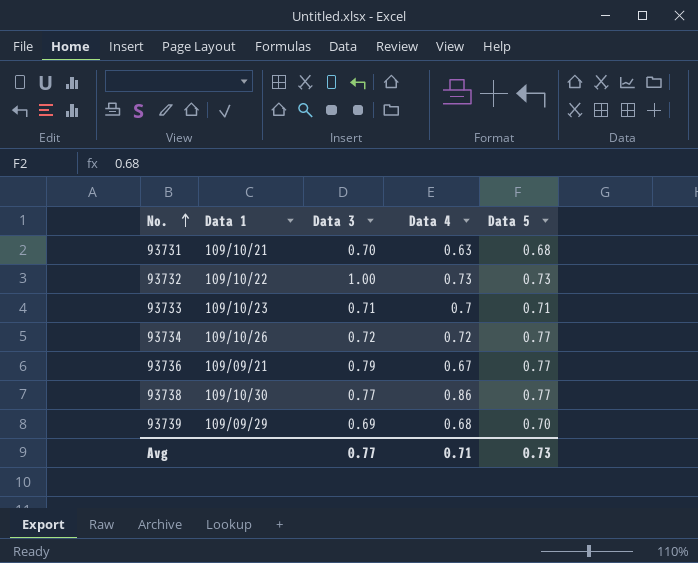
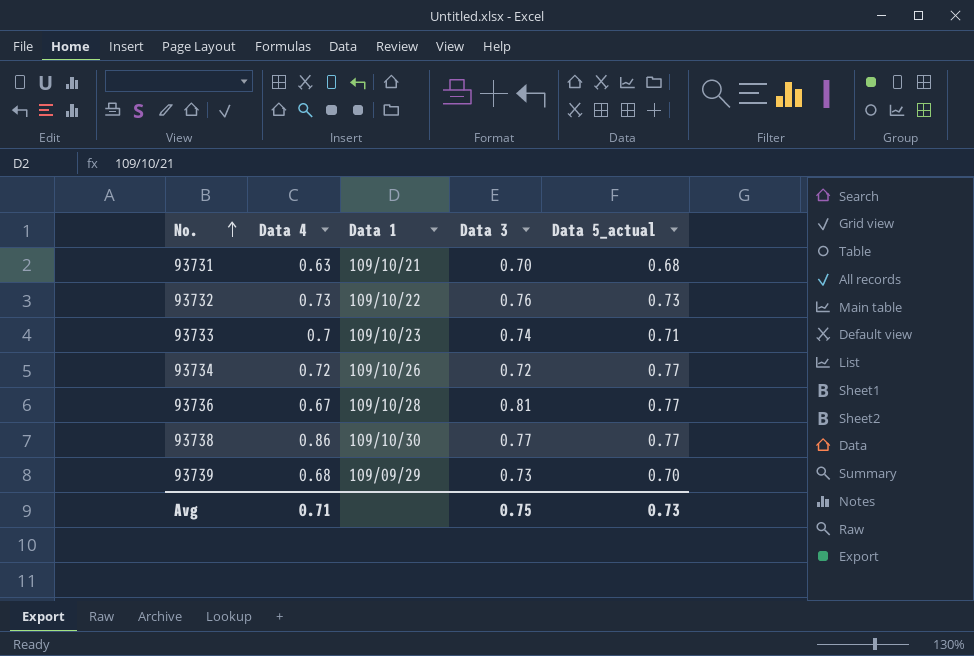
column Data 4 | position: 4 -> 2
column name: Data 5 -> Data 5_actual
93732 | Data 3: 1.00 -> 0.76
93733 | Data 3: 0.71 -> 0.74
93736 | Data 1: 109/09/21 -> 109/10/28
93736 | Data 3: 0.79 -> 0.81
93739 | Data 3: 0.69 -> 0.73
Avg | Data 3: 0.77 -> 0.75

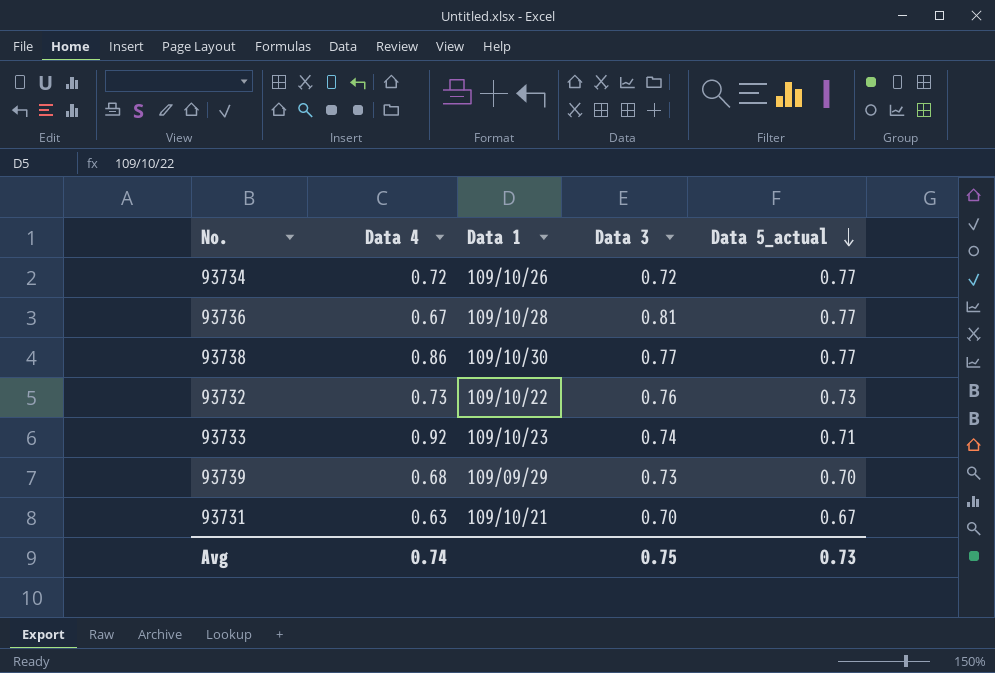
row order: No. ascending -> Data 5_actual descending
93733 | Data 4: 0.7 -> 0.92
93731 | Data 5_actual: 0.68 -> 0.67
Avg | Data 4: 0.71 -> 0.74

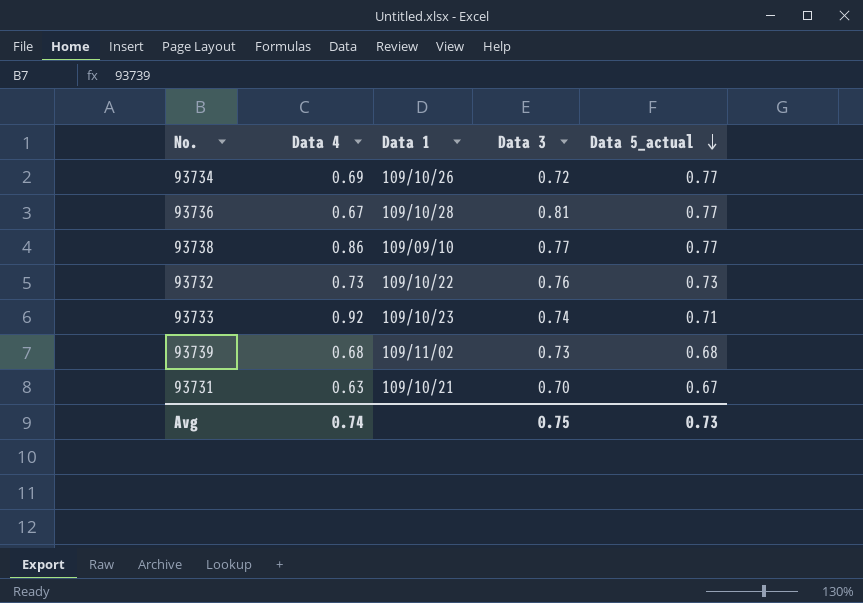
93734 | Data 4: 0.72 -> 0.69
93738 | Data 1: 109/10/30 -> 109/09/10
93739 | Data 1: 109/09/29 -> 109/11/02
93739 | Data 5_actual: 0.70 -> 0.68

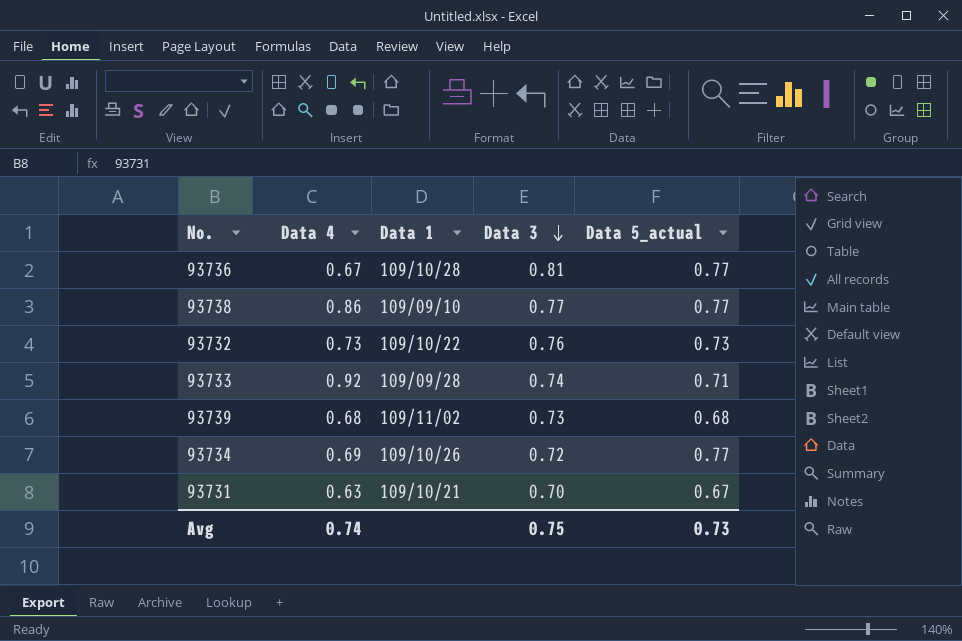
row order: Data 5_actual descending -> Data 3 descending
93733 | Data 1: 109/10/23 -> 109/09/28

